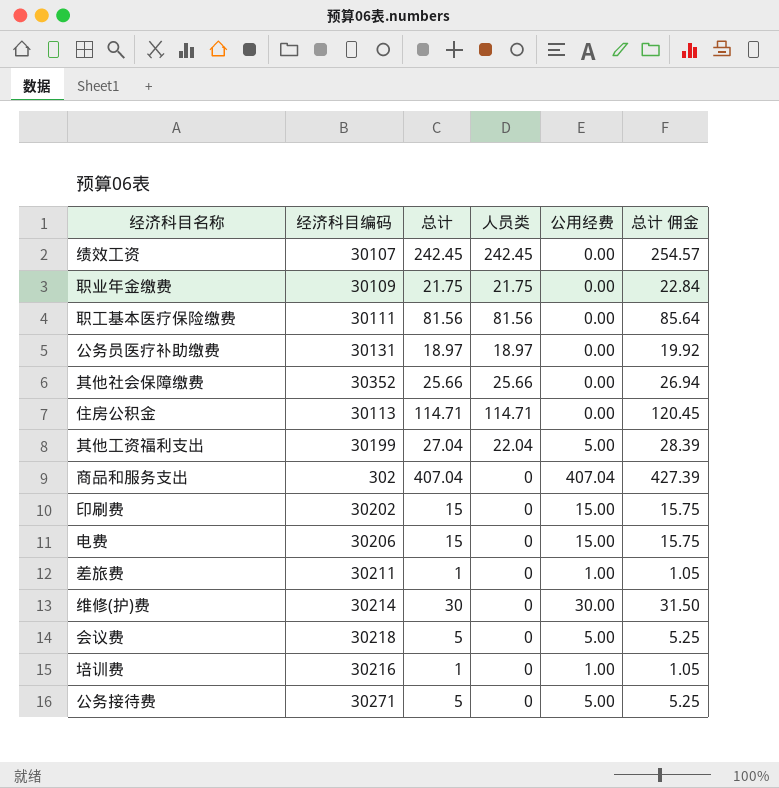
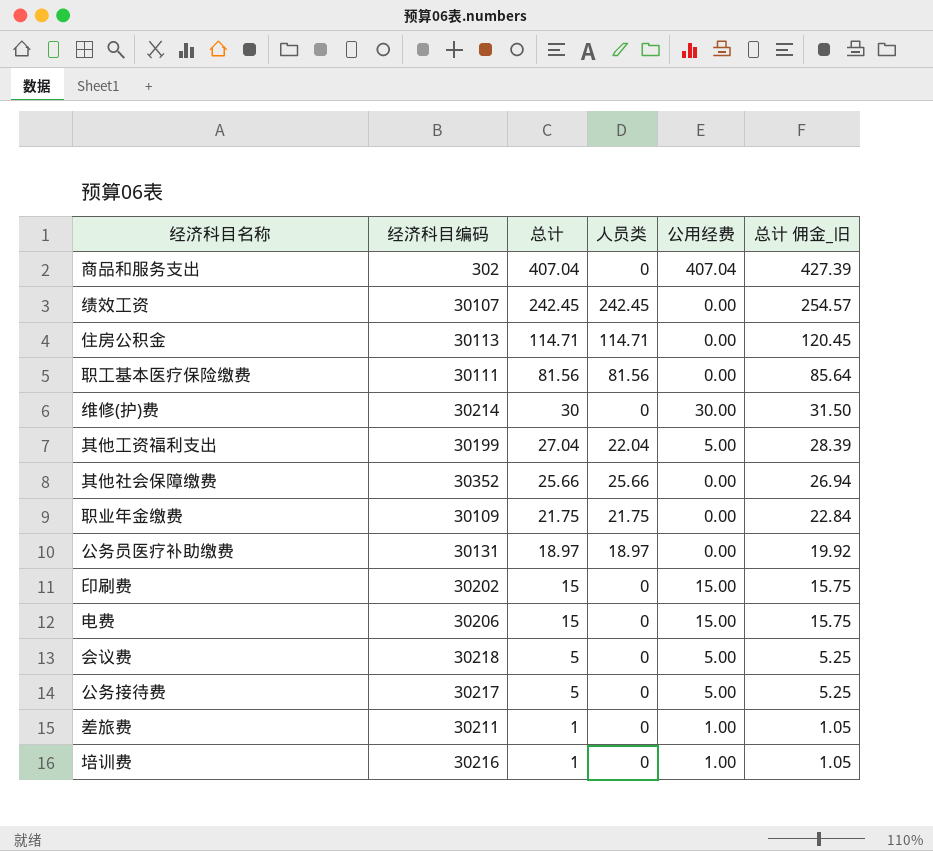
row order: none -> 总计 descending
column name: 总计 佣金 -> 总计 佣金_旧
公务接待费 | 经济科目编码: 30271 -> 30217

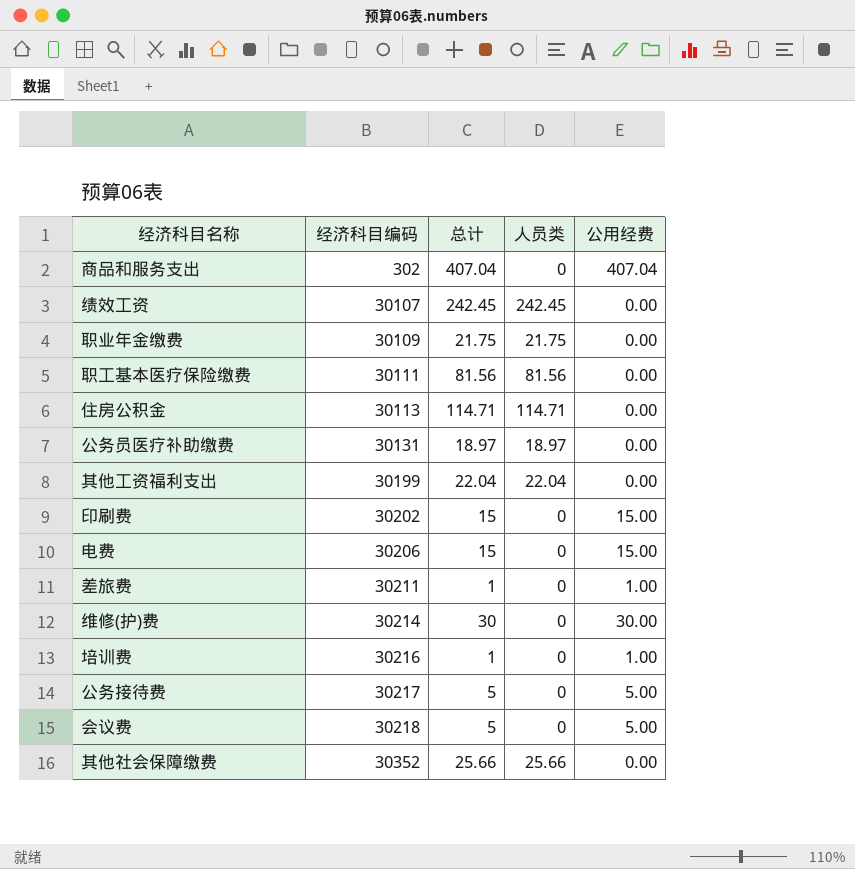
row order: 总计 descending -> 经济科目编码 ascending
column 总计 佣金_旧 | formula: [总计] * 1.05 -> none
其他工资福利支出 | 总计: 27.04 -> 22.04
其他工资福利支出 | 公用经费: 5.00 -> 0.00

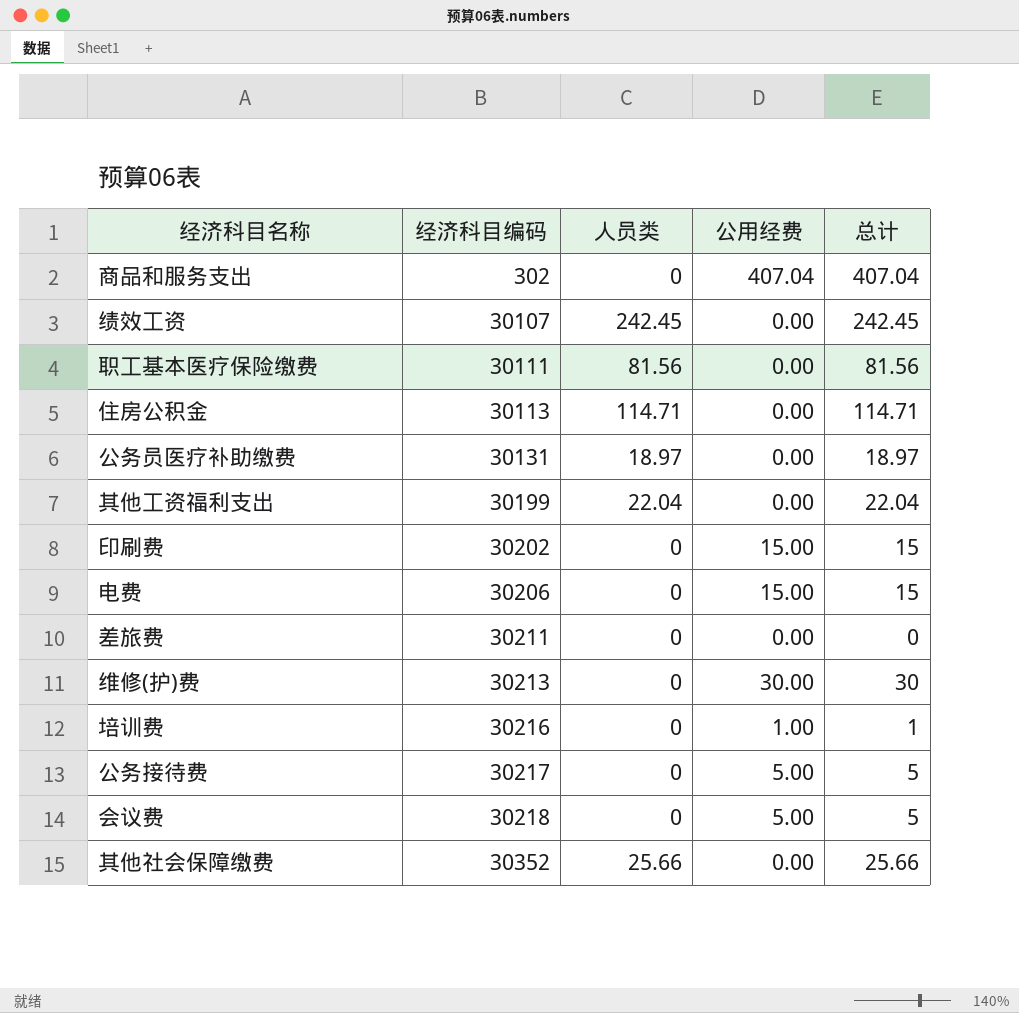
column 总计 | position: 3 -> 5
row 职业年金缴费: 30109 | 21.75 | 21.75 | 0.00 -> none
差旅费 | 公用经费: 1.00 -> 0.00
差旅费 | 总计: 1 -> 0
维修(护)费 | 经济科目编码: 30214 -> 30213

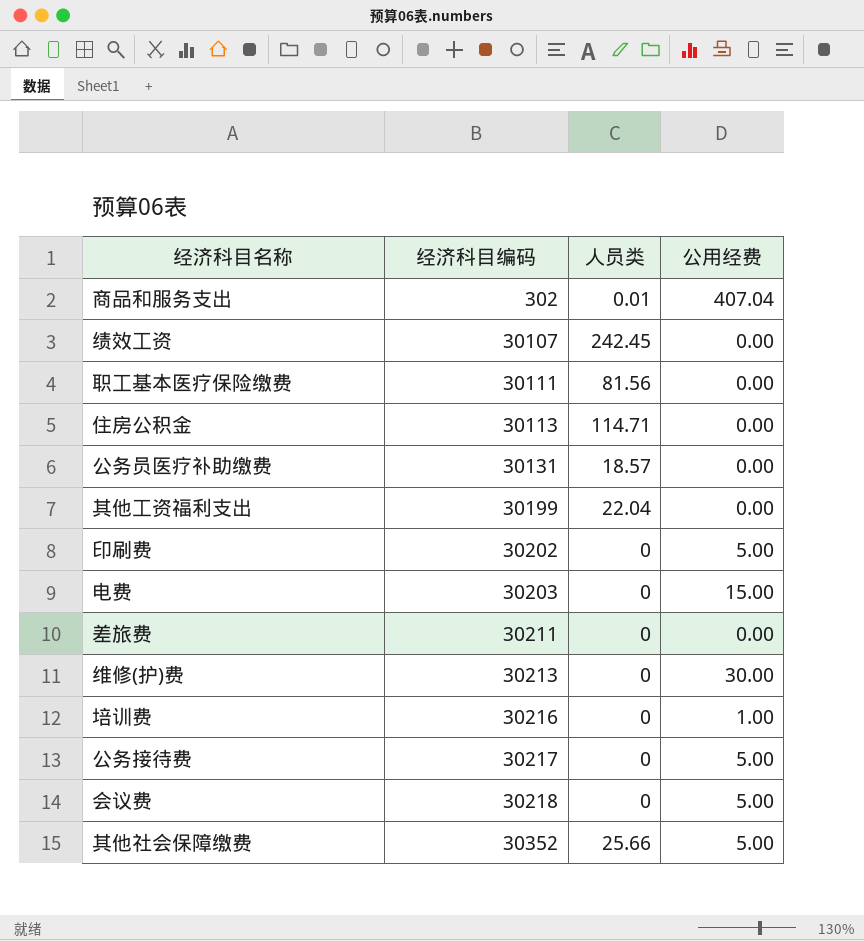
column 总计 | formula: [人员类] + [公用经费] -> none
商品和服务支出 | 人员类: 0 -> 0.01
公务员医疗补助缴费 | 人员类: 18.97 -> 18.57
印刷费 | 公用经费: 15.00 -> 5.00
电费 | 经济科目编码: 30206 -> 30203
其他社会保障缴费 | 公用经费: 0.00 -> 5.00

